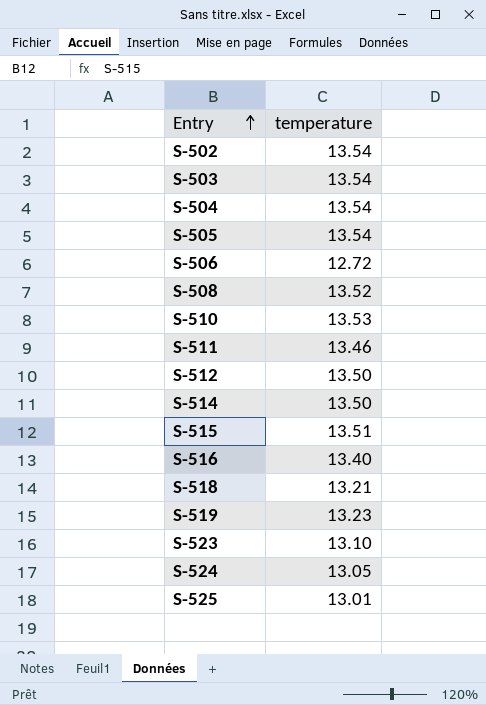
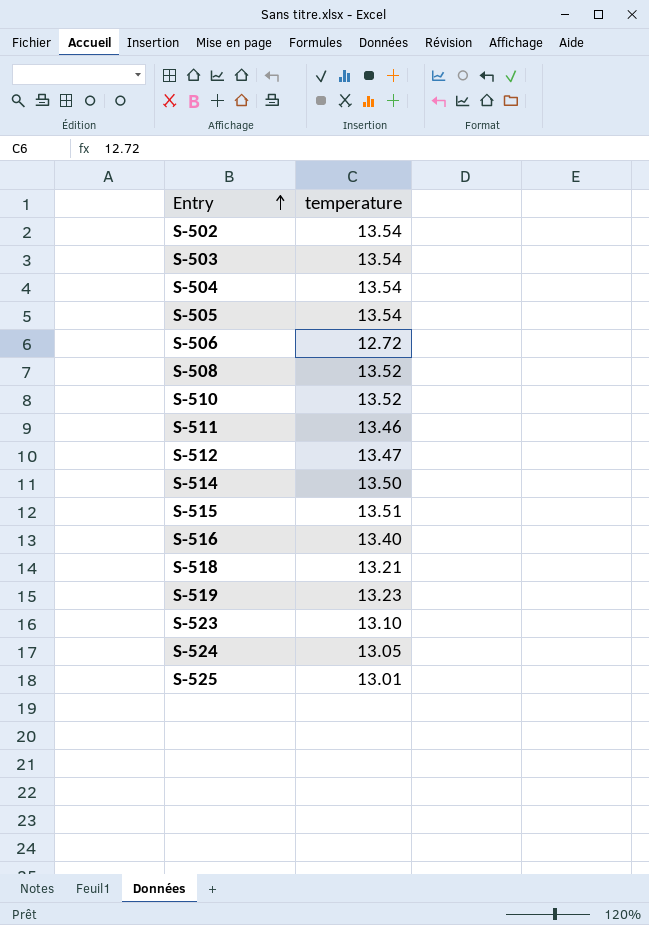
S-510 | temperature: 13.53 -> 13.52
S-512 | temperature: 13.50 -> 13.47

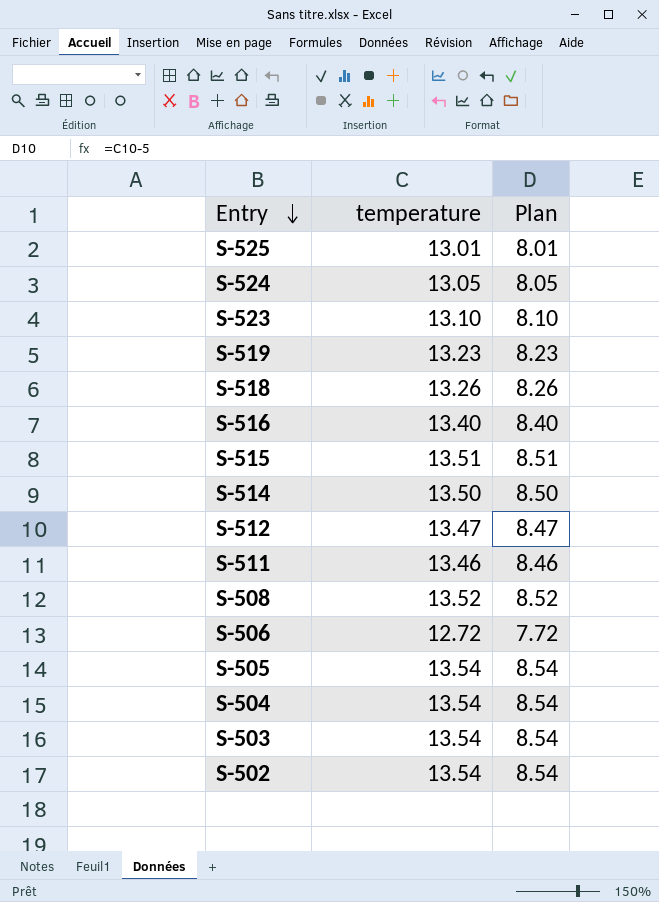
row order: Entry ascending -> Entry descending
column Plan | formula: none -> [temperature] - 5
row S-510: 13.52 -> none
S-518 | temperature: 13.21 -> 13.26

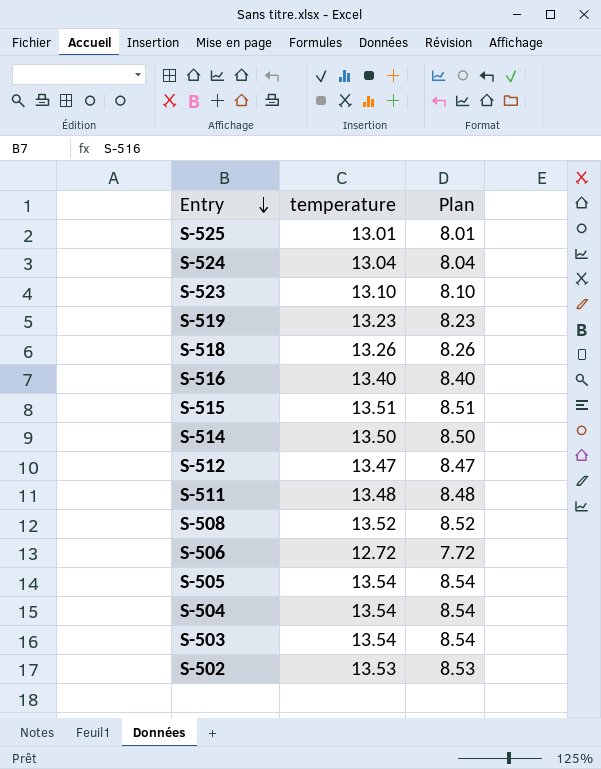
S-524 | temperature: 13.05 -> 13.04
S-524 | Plan: 8.05 -> 8.04
S-511 | temperature: 13.46 -> 13.48
S-511 | Plan: 8.46 -> 8.48
S-502 | temperature: 13.54 -> 13.53
S-502 | Plan: 8.54 -> 8.53

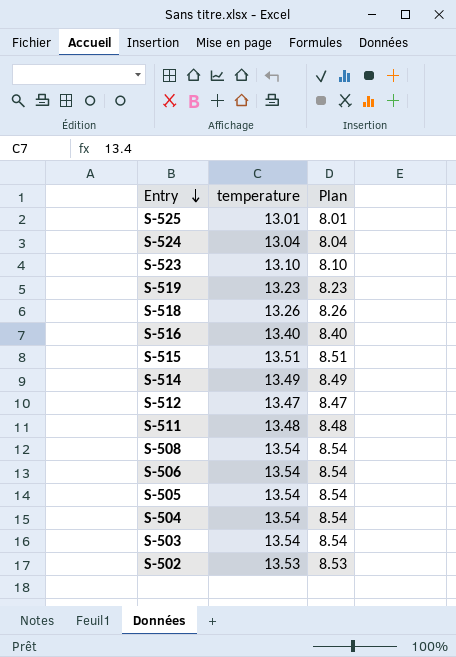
S-514 | temperature: 13.50 -> 13.49
S-514 | Plan: 8.50 -> 8.49
S-508 | temperature: 13.52 -> 13.54
S-508 | Plan: 8.52 -> 8.54
S-506 | temperature: 12.72 -> 13.54
S-506 | Plan: 7.72 -> 8.54

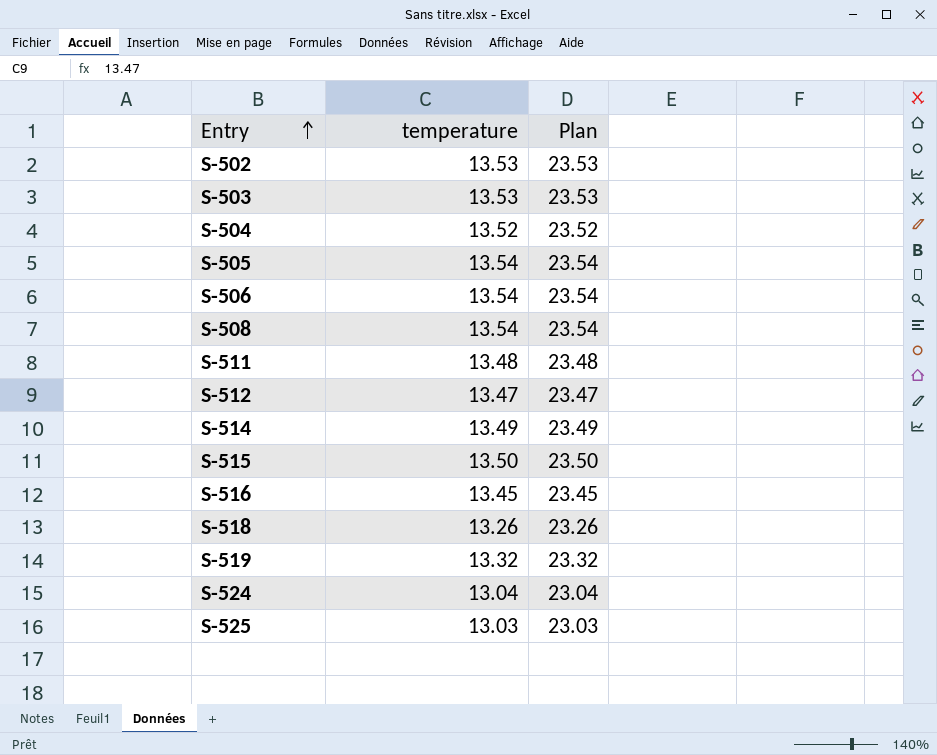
row order: Entry descending -> Entry ascending
column Plan | formula: [temperature] - 5 -> [temperature] + 10
row S-523: 13.10 | 8.10 -> none
S-503 | temperature: 13.54 -> 13.53
S-504 | temperature: 13.54 -> 13.52
S-515 | temperature: 13.51 -> 13.50
S-516 | temperature: 13.40 -> 13.45
S-519 | temperature: 13.23 -> 13.32
S-525 | temperature: 13.01 -> 13.03

